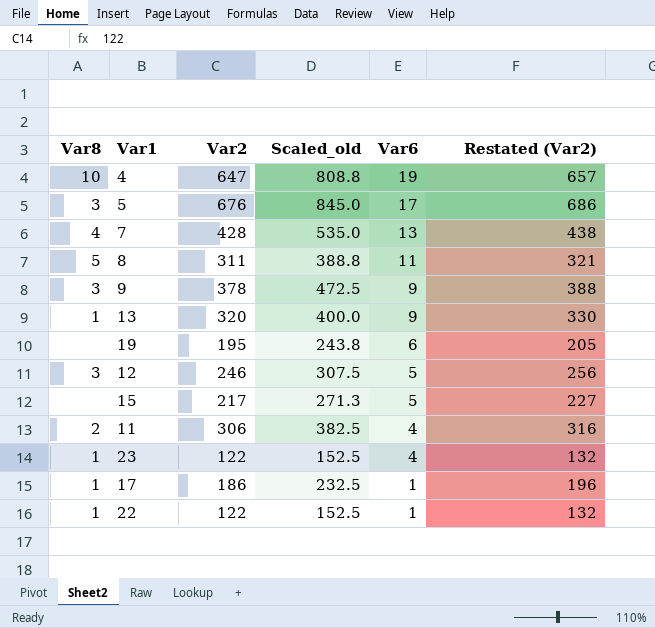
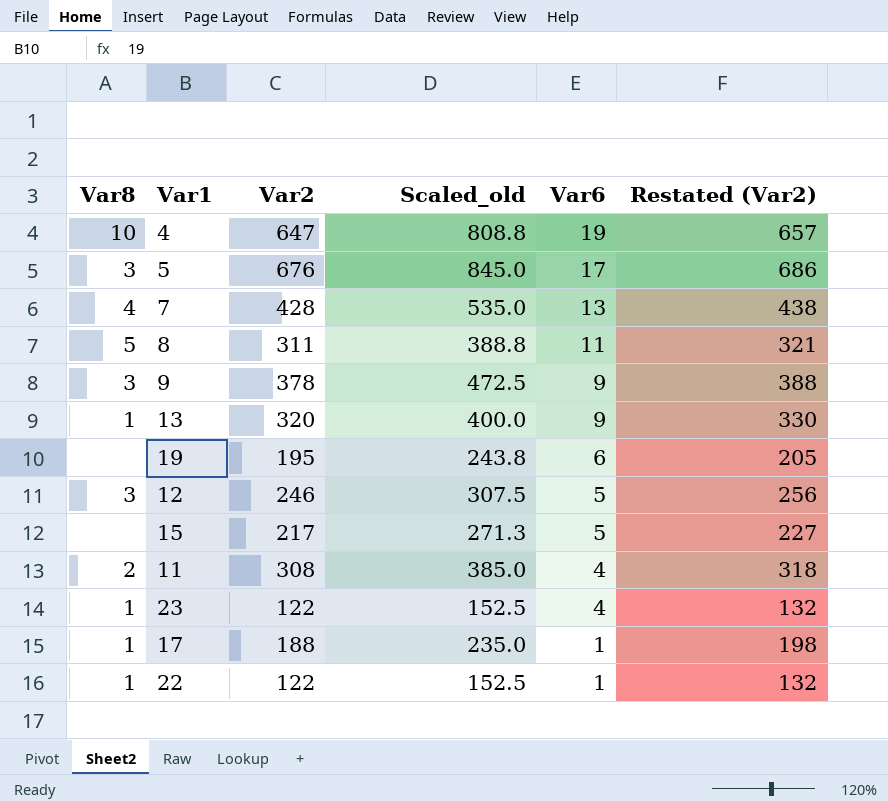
11 | Var2: 306 -> 308
11 | Scaled_old: 382.5 -> 385.0
11 | Restated (Var2): 316 -> 318
17 | Var2: 186 -> 188
17 | Scaled_old: 232.5 -> 235.0
17 | Restated (Var2): 196 -> 198

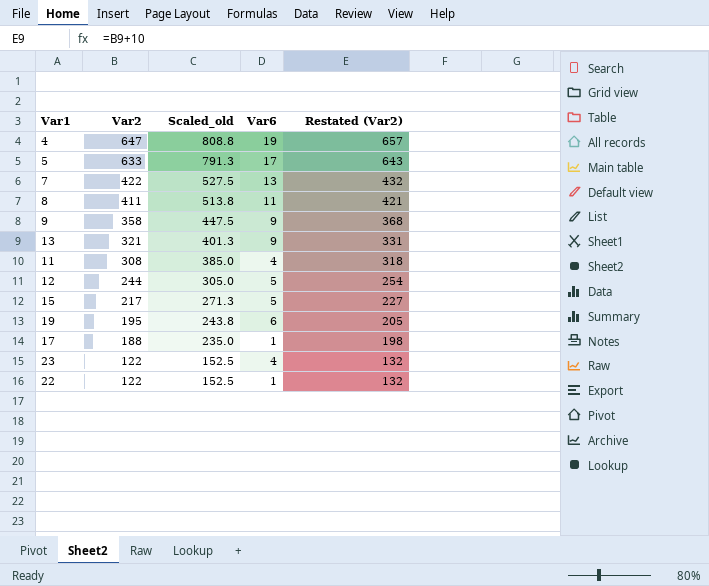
row order: Var6 descending -> Var2 descending
column Var8 | position: 1 -> none
5 | Var2: 676 -> 633
5 | Scaled_old: 845.0 -> 791.3
5 | Restated (Var2): 686 -> 643
7 | Var2: 428 -> 422
7 | Scaled_old: 535.0 -> 527.5
7 | Restated (Var2): 438 -> 432
8 | Var2: 311 -> 411
8 | Scaled_old: 388.8 -> 513.8
8 | Restated (Var2): 321 -> 421
9 | Var2: 378 -> 358
9 | Scaled_old: 472.5 -> 447.5
9 | Restated (Var2): 388 -> 368
13 | Var2: 320 -> 321
13 | Scaled_old: 400.0 -> 401.3
13 | Restated (Var2): 330 -> 331
12 | Var2: 246 -> 244
12 | Scaled_old: 307.5 -> 305.0
12 | Restated (Var2): 256 -> 254

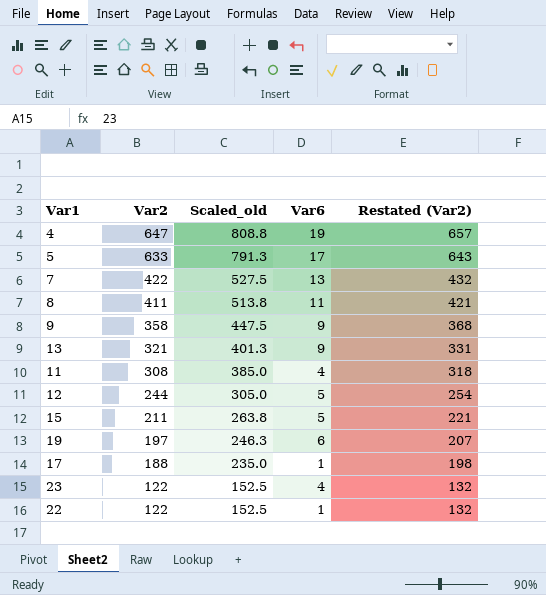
15 | Var2: 217 -> 211
15 | Scaled_old: 271.3 -> 263.8
15 | Restated (Var2): 227 -> 221
19 | Var2: 195 -> 197
19 | Scaled_old: 243.8 -> 246.3
19 | Restated (Var2): 205 -> 207

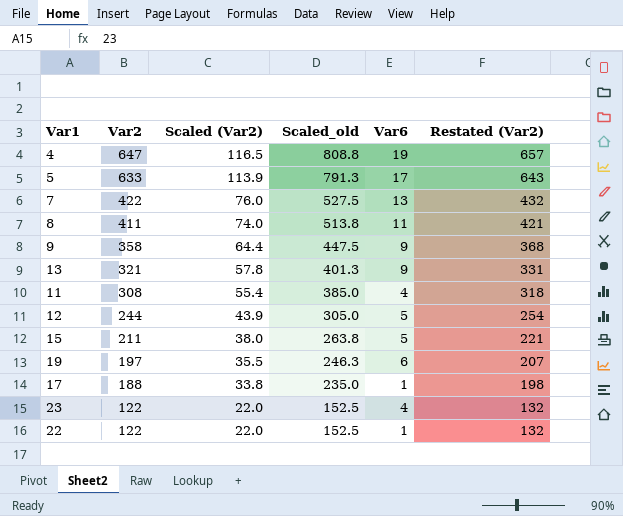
column Scaled (Var2) | formula: none -> [Var2] * 0.18

